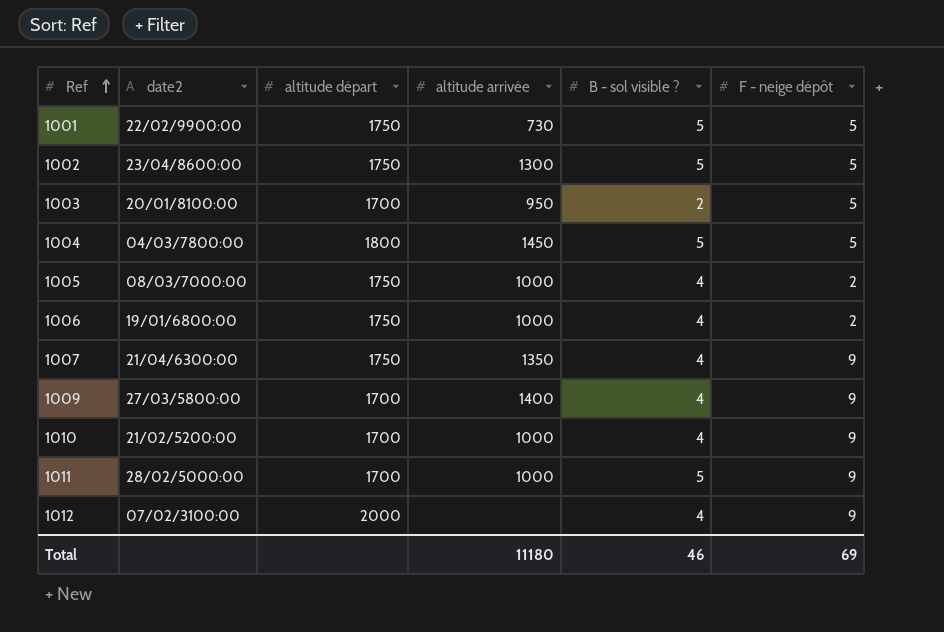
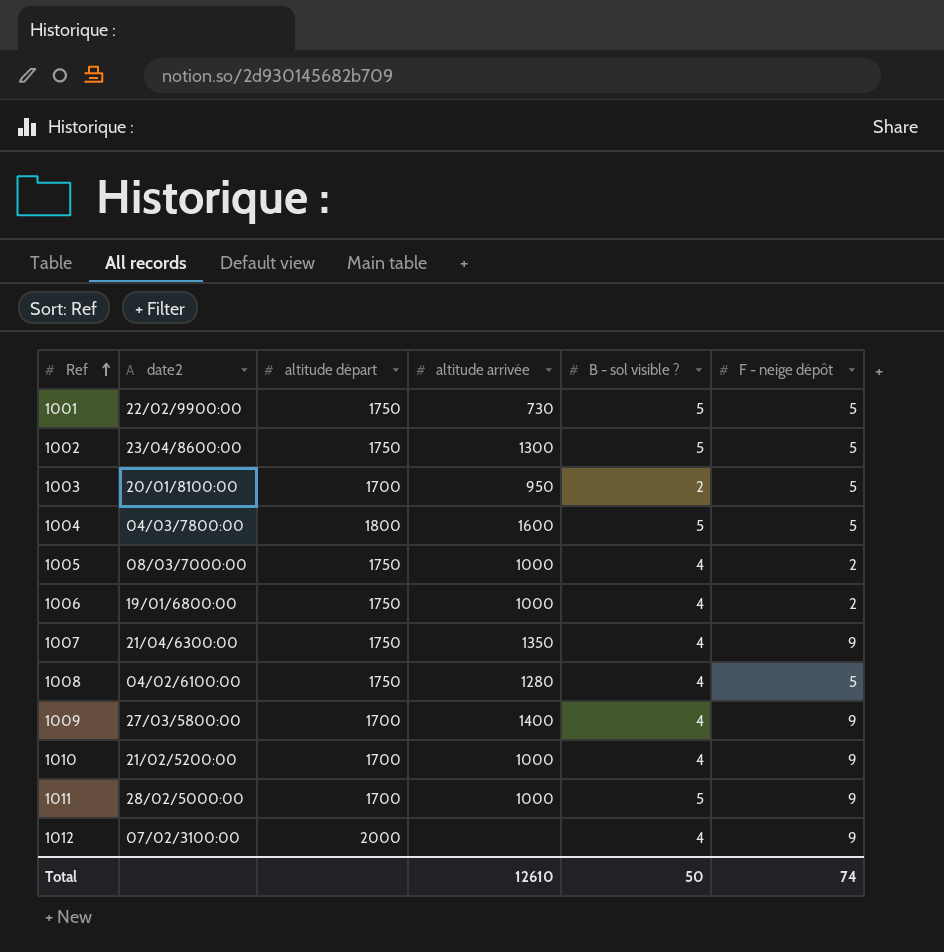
1004 | altitude arrivée: 1450 -> 1600
row 1008: none -> 04/02/6100:00 | 1750 | 1280 | 4 | 5
Total | altitude arrivée: 11180 -> 12610
Total | B - sol visible ?: 46 -> 50
Total | F - neige dépôt: 69 -> 74

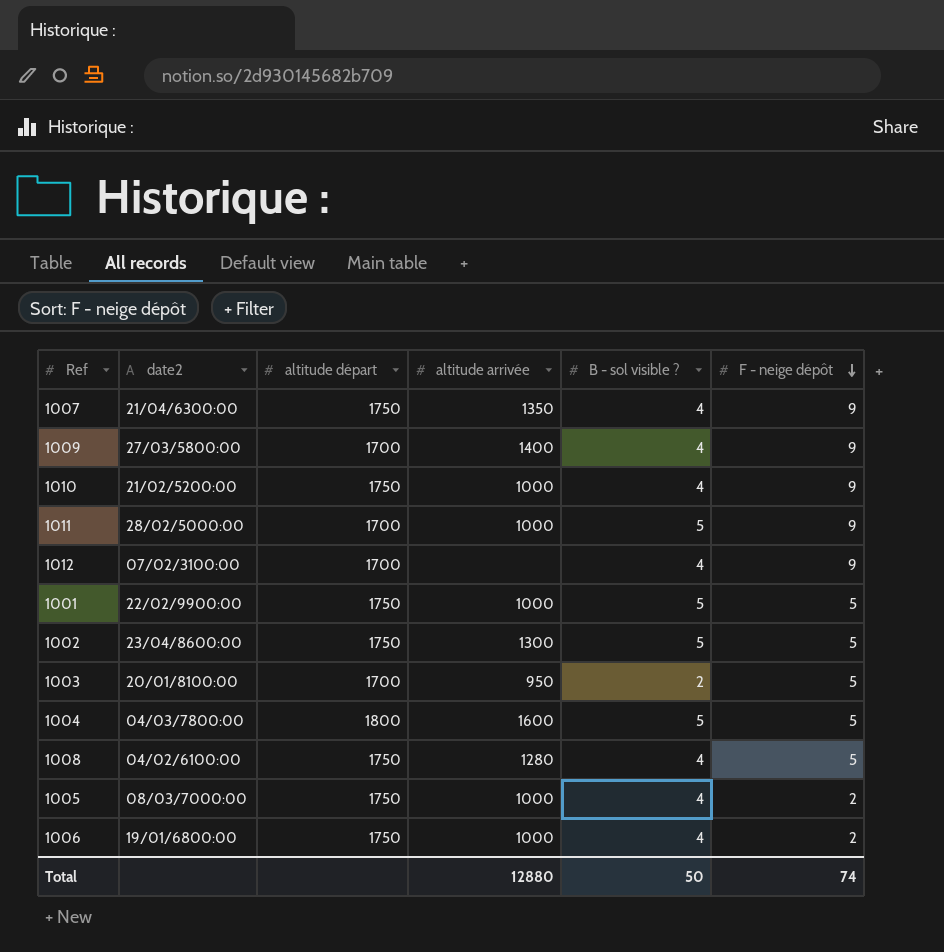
row order: Ref ascending -> F - neige dépôt descending
1010 | altitude départ: 1700 -> 1750
1012 | altitude départ: 2000 -> 1700
1001 | altitude arrivée: 730 -> 1000
Total | altitude arrivée: 12610 -> 12880

